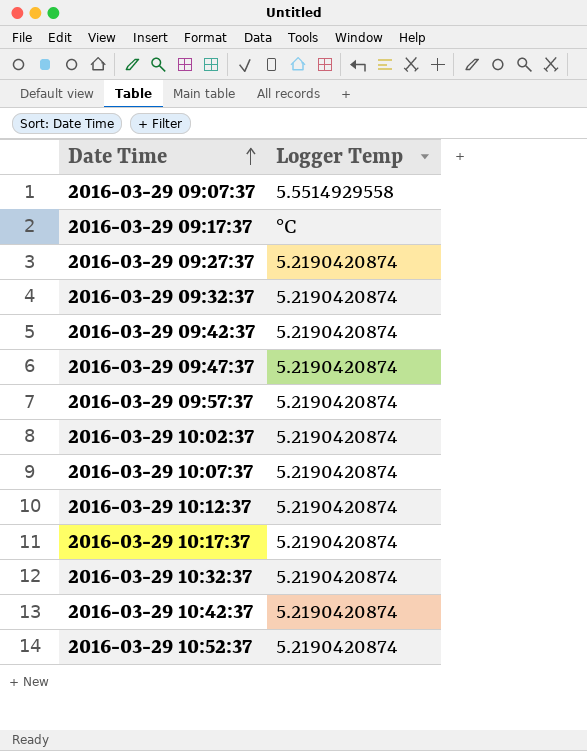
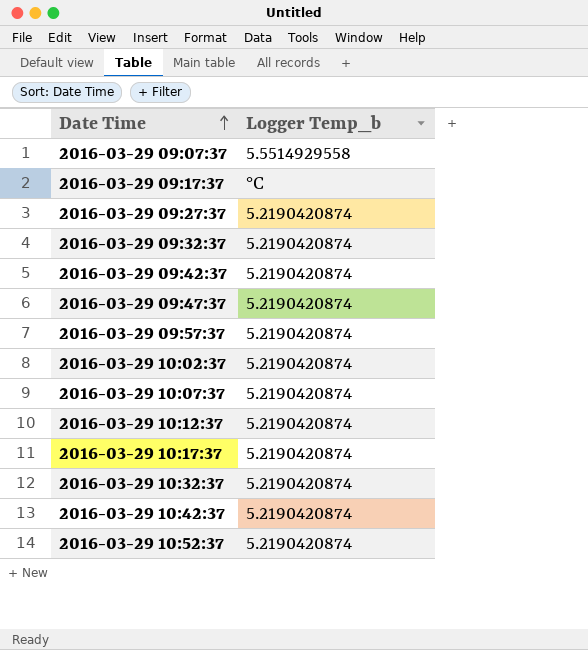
column name: Logger Temp -> Logger Temp_b

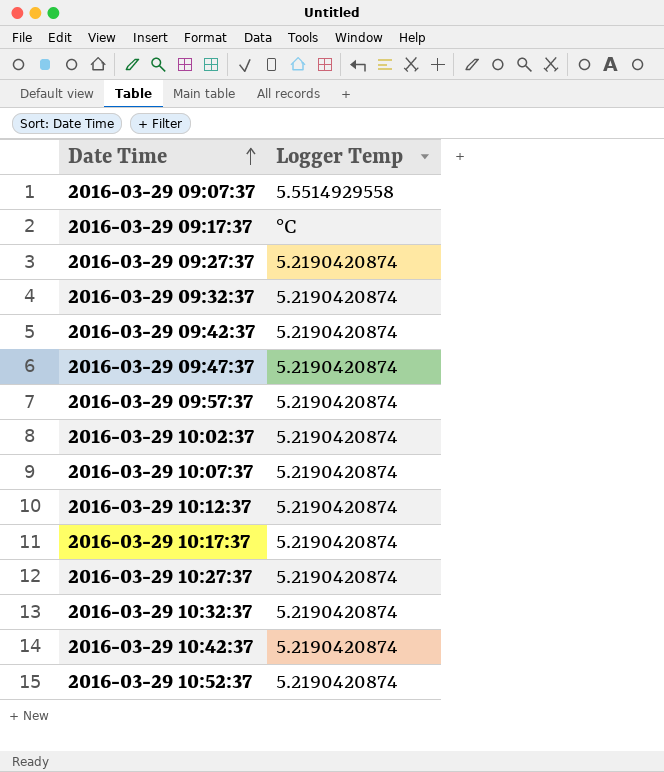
column name: Logger Temp_b -> Logger Temp
row 2016-03-29 10:27:37: none -> 5.2190420874

